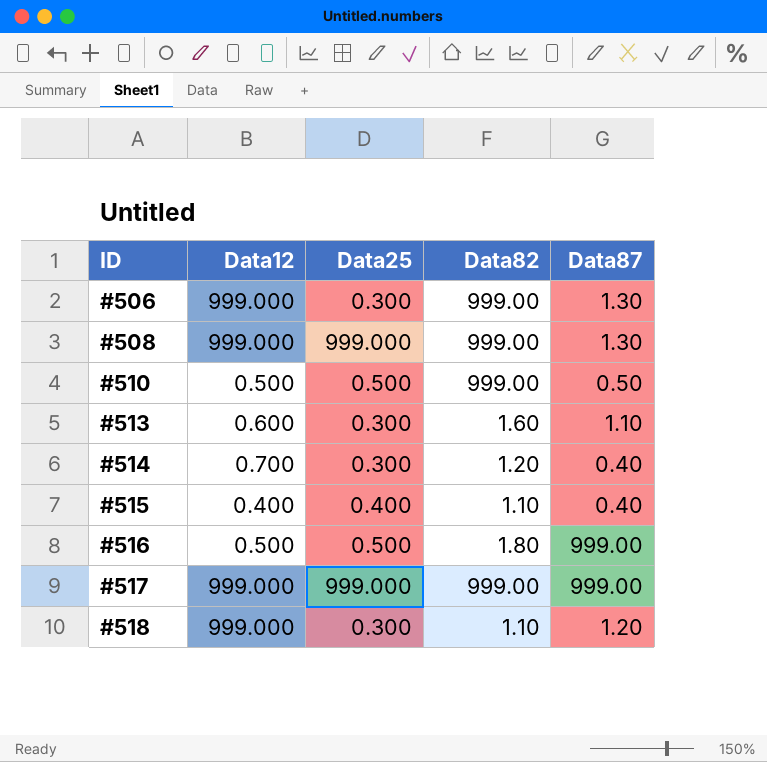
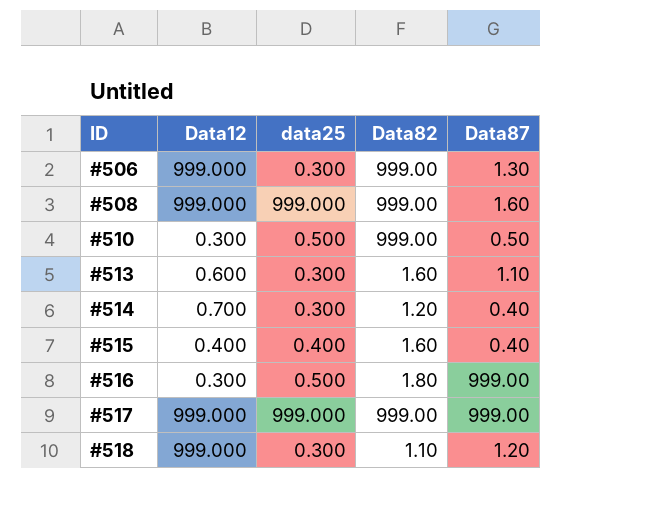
column name: Data25 -> data25
#508 | Data87: 1.30 -> 1.60
#510 | Data12: 0.500 -> 0.300
#515 | Data82: 1.10 -> 1.60
#516 | Data12: 0.500 -> 0.300

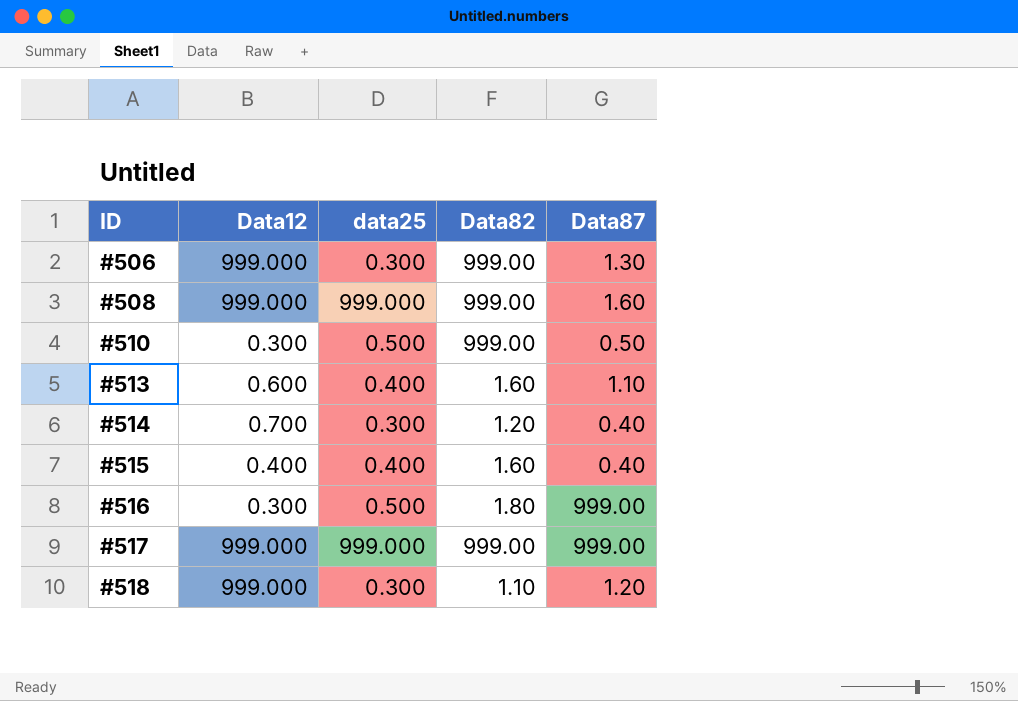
#513 | data25: 0.300 -> 0.400

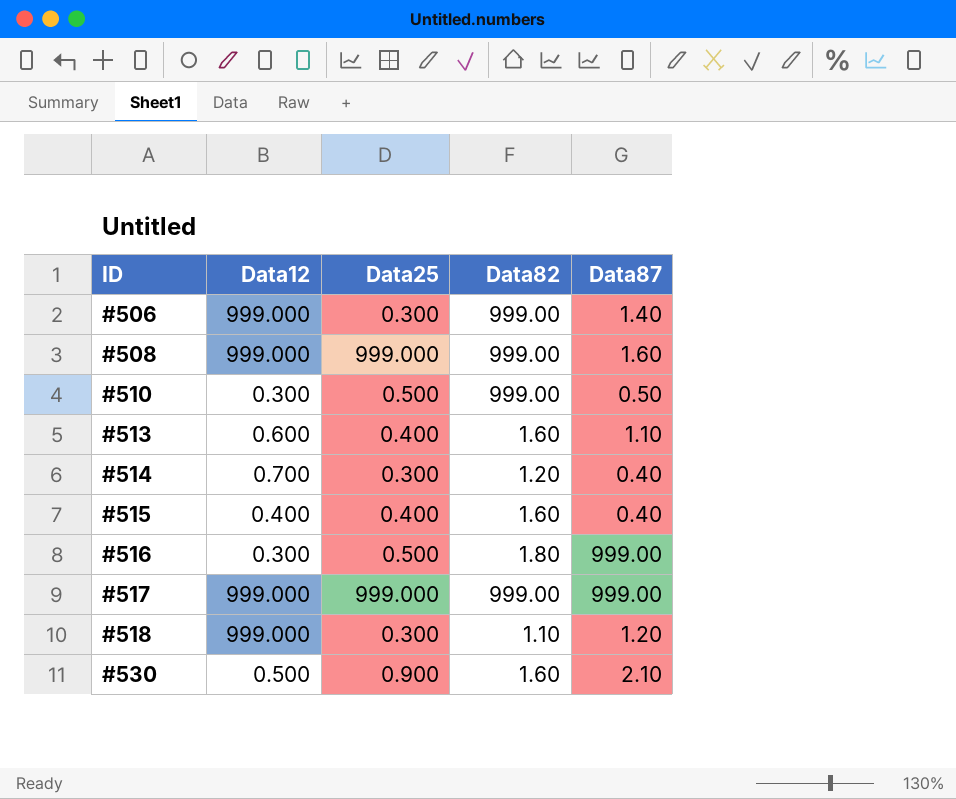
column name: data25 -> Data25
#506 | Data87: 1.30 -> 1.40
row #530: none -> 0.500 | 0.900 | 1.60 | 2.10

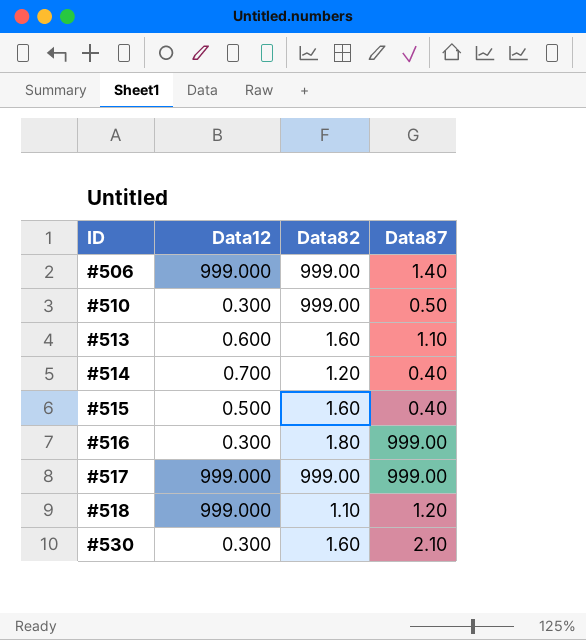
column Data25 | position: 3 -> none
row #508: 999.000 | 999.000 | 999.00 | 1.60 -> none
#515 | Data12: 0.400 -> 0.500
#530 | Data12: 0.500 -> 0.300

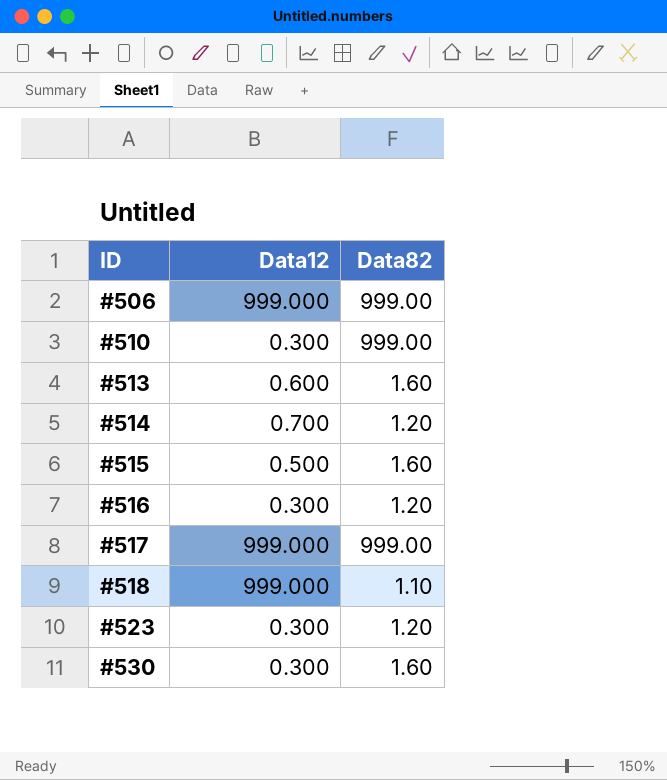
column Data87 | position: 4 -> none
#516 | Data82: 1.80 -> 1.20
row #523: none -> 0.300 | 1.20

